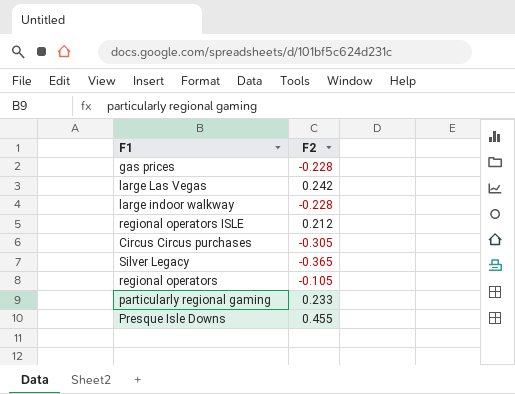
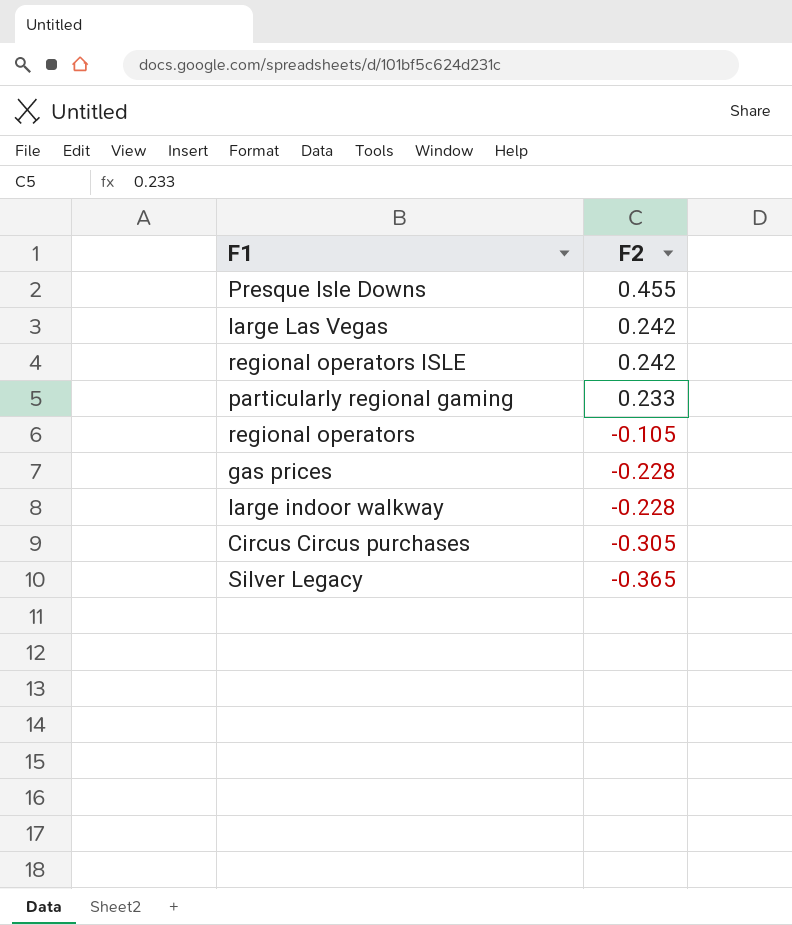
row order: none -> F2 descending
regional operators ISLE | F2: 0.212 -> 0.242

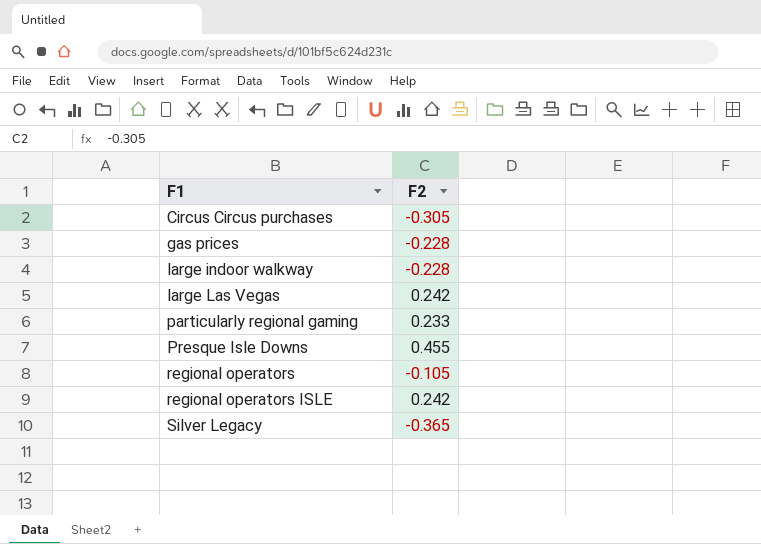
row order: F2 descending -> F1 ascending

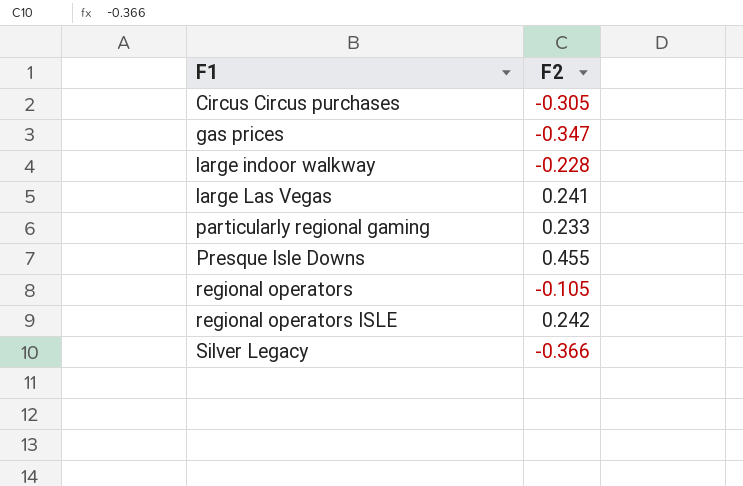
gas prices | F2: -0.228 -> -0.347
large Las Vegas | F2: 0.242 -> 0.241
Silver Legacy | F2: -0.365 -> -0.366

